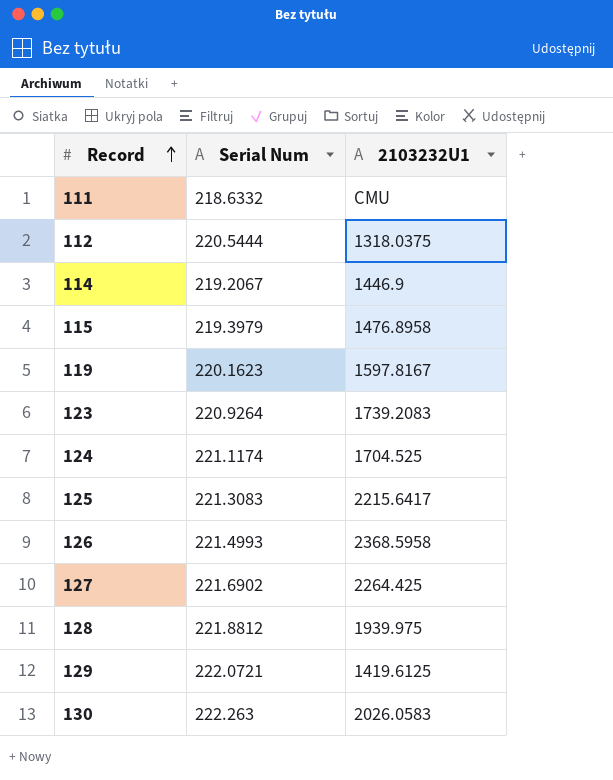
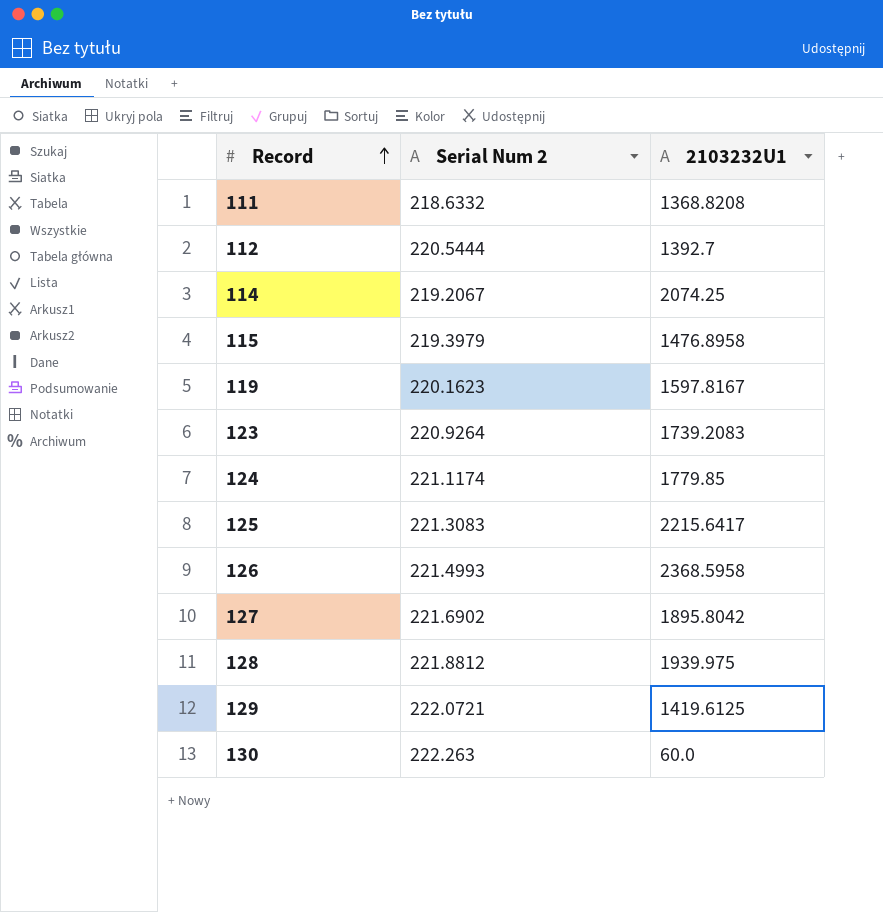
column name: Serial Num -> Serial Num 2
111 | 2103232U1: CMU -> 1368.8208
112 | 2103232U1: 1318.0375 -> 1392.7
114 | 2103232U1: 1446.9 -> 2074.25
124 | 2103232U1: 1704.525 -> 1779.85
127 | 2103232U1: 2264.425 -> 1895.8042
130 | 2103232U1: 2026.0583 -> 60.0

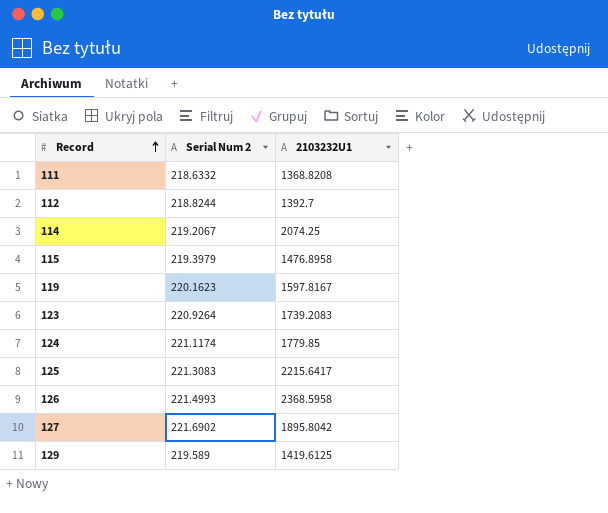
row 128: 221.8812 | 1939.975 -> none
row 130: 222.263 | 60.0 -> none
112 | Serial Num 2: 220.5444 -> 218.8244
129 | Serial Num 2: 222.0721 -> 219.589

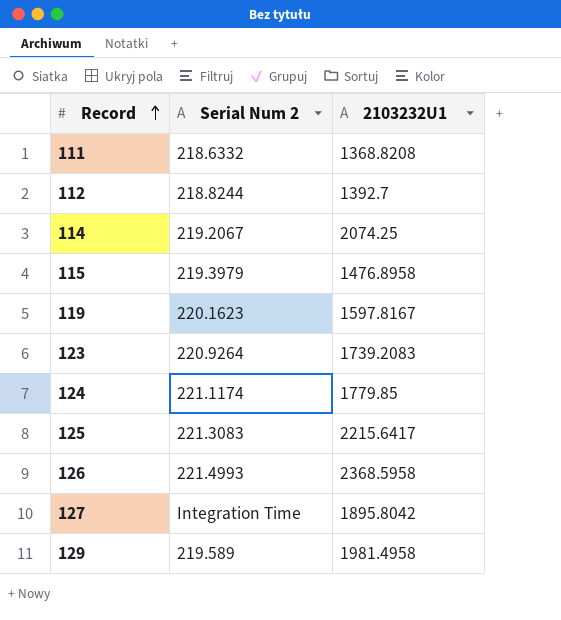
127 | Serial Num 2: 221.6902 -> Integration Time
129 | 2103232U1: 1419.6125 -> 1981.4958

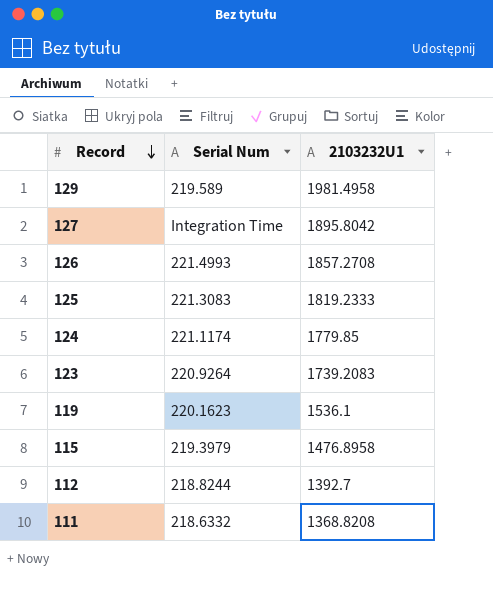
row order: Record ascending -> Record descending
column name: Serial Num 2 -> Serial Num
row 114: 219.2067 | 2074.25 -> none
126 | 2103232U1: 2368.5958 -> 1857.2708
125 | 2103232U1: 2215.6417 -> 1819.2333
119 | 2103232U1: 1597.8167 -> 1536.1

